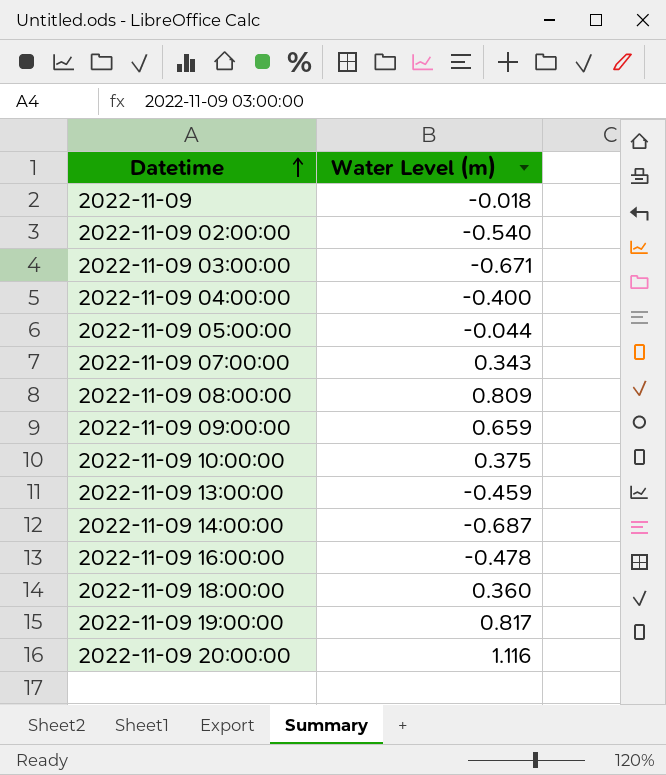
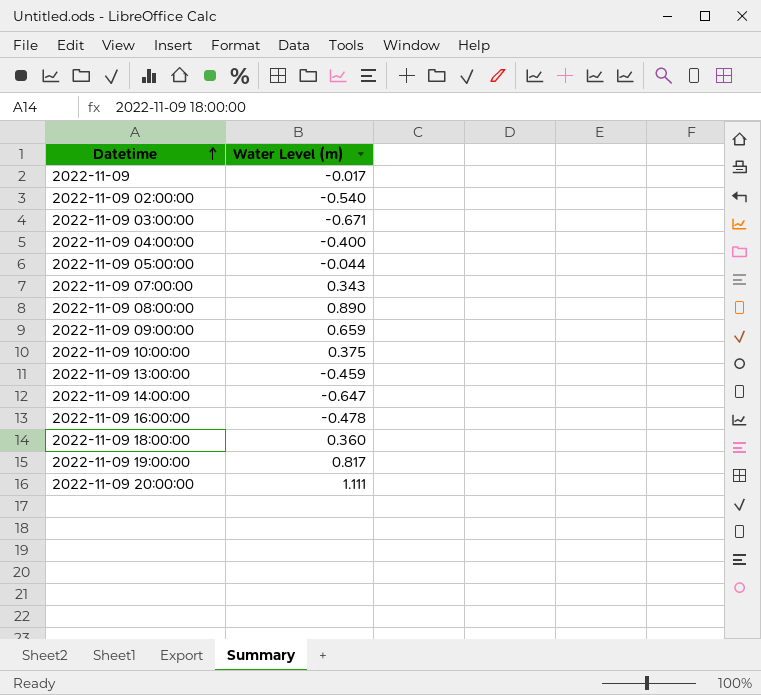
2022-11-09 | Water Level (m): -0.018 -> -0.017
2022-11-09 08:00:00 | Water Level (m): 0.809 -> 0.890
2022-11-09 14:00:00 | Water Level (m): -0.687 -> -0.647
2022-11-09 20:00:00 | Water Level (m): 1.116 -> 1.111

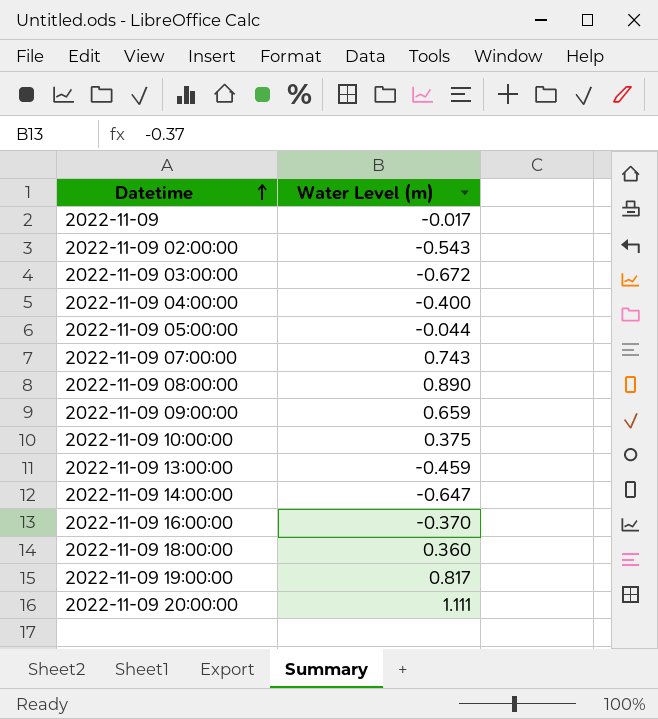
2022-11-09 02:00:00 | Water Level (m): -0.540 -> -0.543
2022-11-09 03:00:00 | Water Level (m): -0.671 -> -0.672
2022-11-09 07:00:00 | Water Level (m): 0.343 -> 0.743
2022-11-09 16:00:00 | Water Level (m): -0.478 -> -0.370

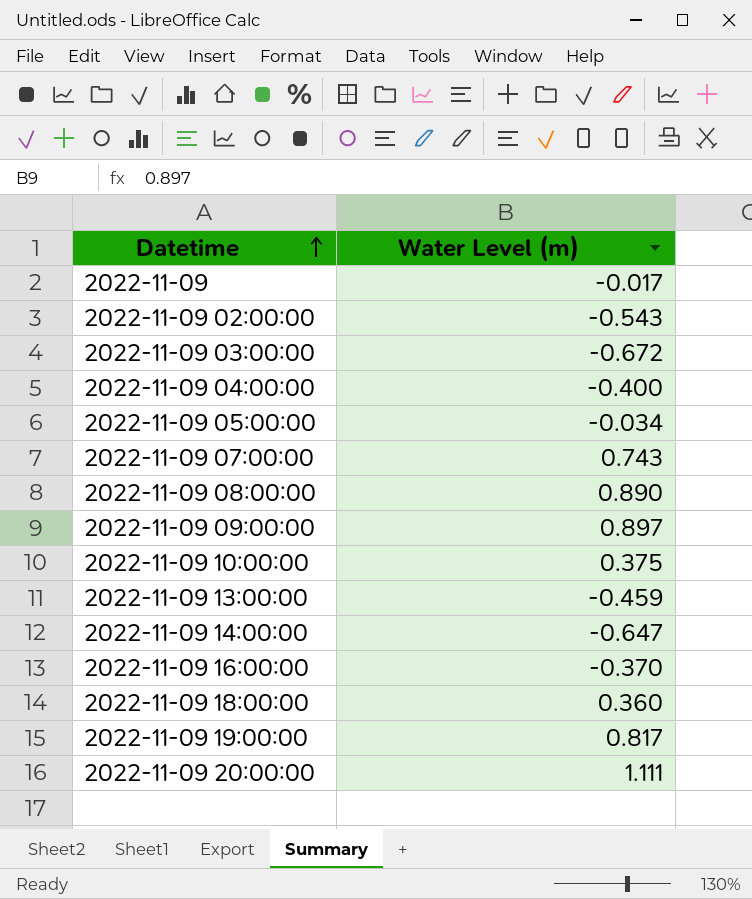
2022-11-09 05:00:00 | Water Level (m): -0.044 -> -0.034
2022-11-09 09:00:00 | Water Level (m): 0.659 -> 0.897

